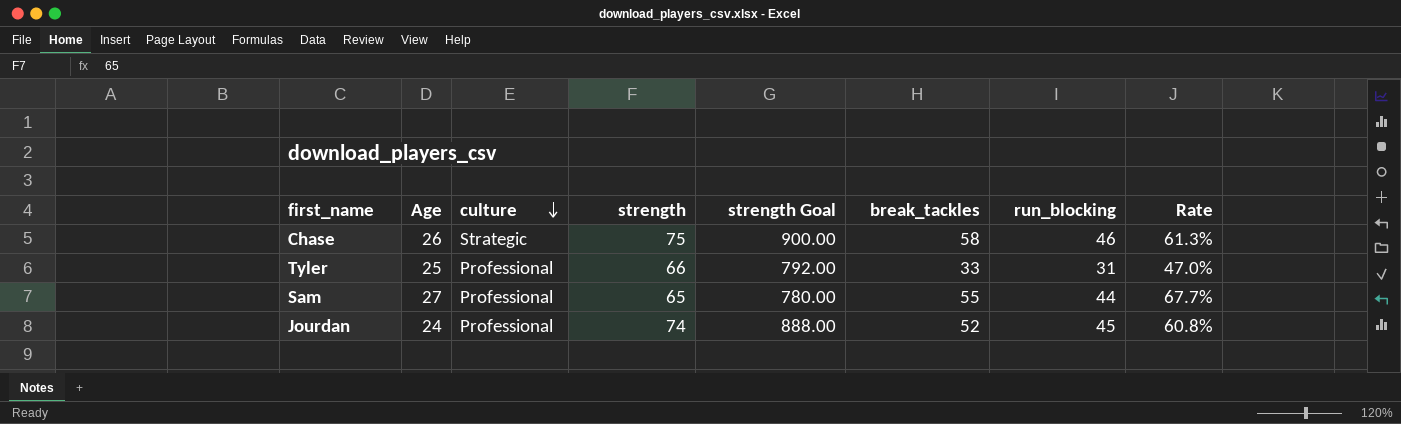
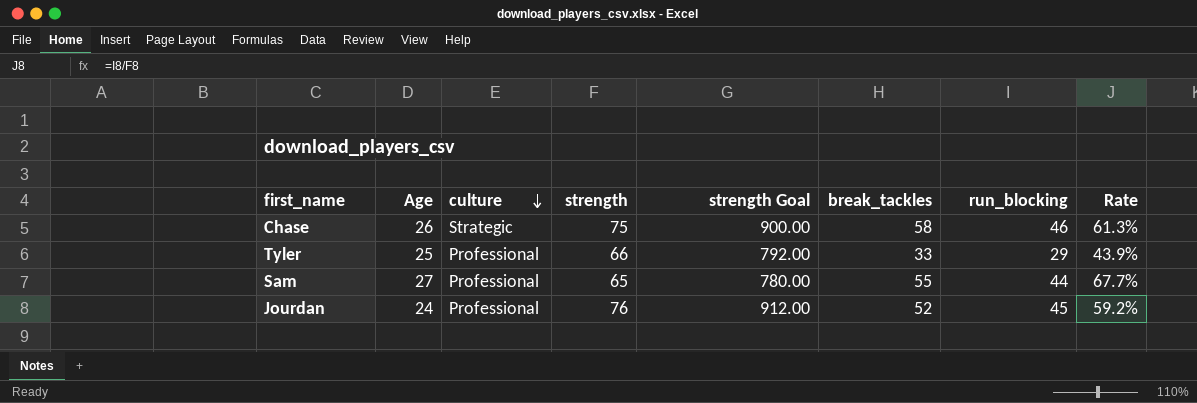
Tyler | run_blocking: 31 -> 29
Tyler | Rate: 47.0% -> 43.9%
Jourdan | strength: 74 -> 76
Jourdan | strength Goal: 888.00 -> 912.00
Jourdan | Rate: 60.8% -> 59.2%

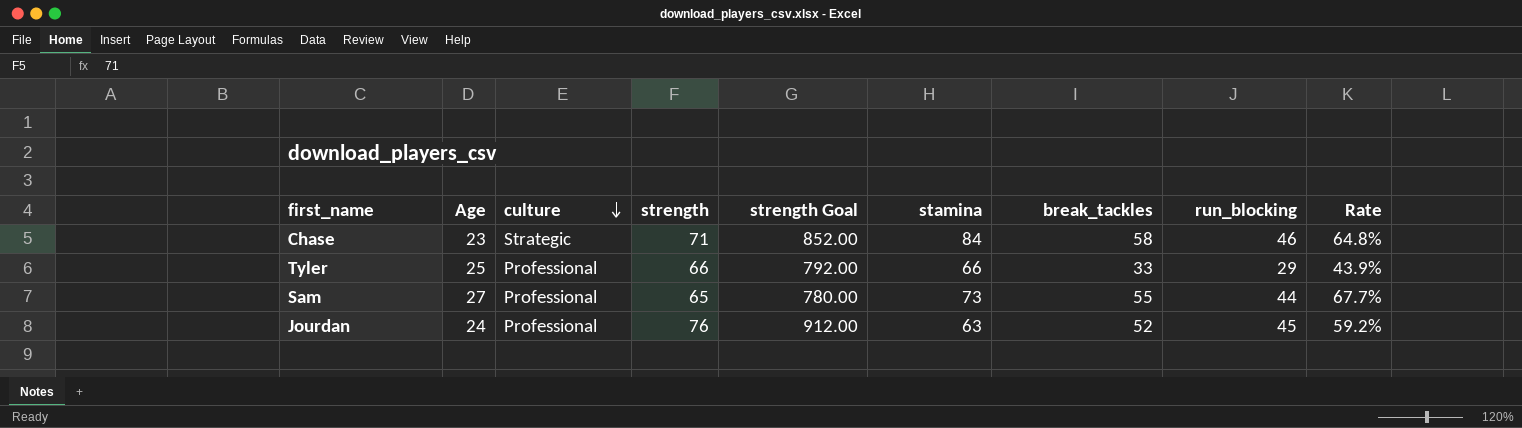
column stamina | position: none -> 6
Chase | Age: 26 -> 23
Chase | strength: 75 -> 71
Chase | strength Goal: 900.00 -> 852.00
Chase | Rate: 61.3% -> 64.8%

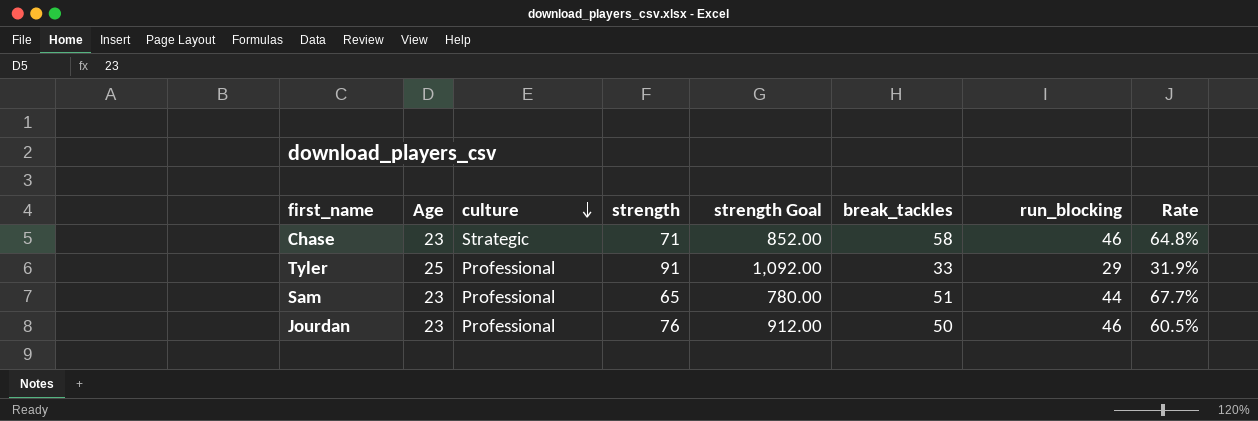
column stamina | position: 6 -> none
Tyler | strength: 66 -> 91
Tyler | strength Goal: 792.00 -> 1,092.00
Tyler | Rate: 43.9% -> 31.9%
Sam | Age: 27 -> 23
Sam | break_tackles: 55 -> 51
Jourdan | Age: 24 -> 23
Jourdan | break_tackles: 52 -> 50
Jourdan | run_blocking: 45 -> 46
Jourdan | Rate: 59.2% -> 60.5%

